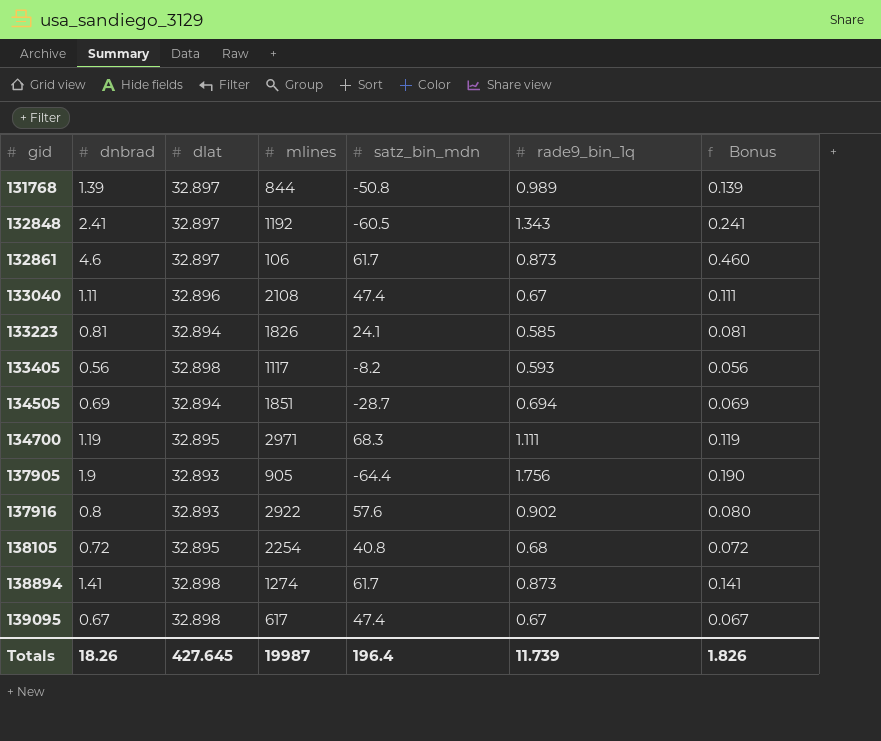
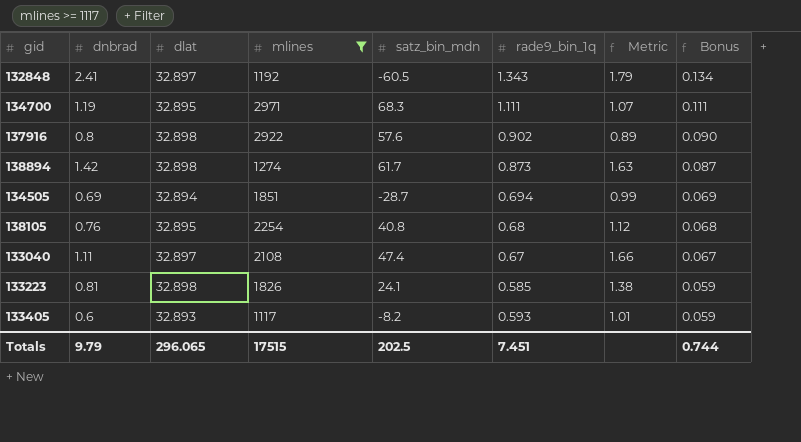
filter: none -> mlines >= 1117
row order: gid ascending -> Bonus descending
column Metric | formula: none -> [dnbrad] / [rade9_bin_1q]
column Bonus | formula: [dnbrad] * 0.1 -> [rade9_bin_1q] * 0.1
137916 | dlat: 32.893 -> 32.898
138894 | dnbrad: 1.41 -> 1.42
138105 | dnbrad: 0.72 -> 0.76
133040 | dlat: 32.896 -> 32.897
133223 | dlat: 32.894 -> 32.898
133405 | dnbrad: 0.56 -> 0.6
133405 | dlat: 32.898 -> 32.893
Totals | dnbrad: 18.26 -> 9.79
Totals | dlat: 427.645 -> 296.065
Totals | mlines: 19987 -> 17515
Totals | satz_bin_mdn: 196.4 -> 202.5
Totals | rade9_bin_1q: 11.739 -> 7.451
Totals | Bonus: 1.826 -> 0.744

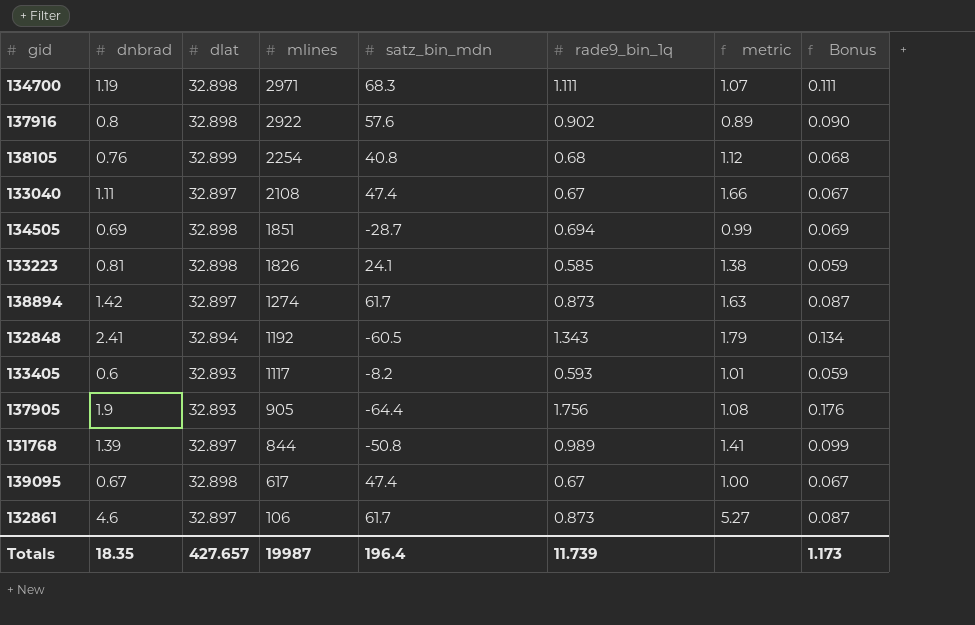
filter: mlines >= 1117 -> none
row order: Bonus descending -> mlines descending
column name: Metric -> metric
134700 | dlat: 32.895 -> 32.898
138105 | dlat: 32.895 -> 32.899
134505 | dlat: 32.894 -> 32.898
138894 | dlat: 32.898 -> 32.897
132848 | dlat: 32.897 -> 32.894
Totals | dnbrad: 9.79 -> 18.35
Totals | dlat: 296.065 -> 427.657
Totals | mlines: 17515 -> 19987
Totals | satz_bin_mdn: 202.5 -> 196.4
Totals | rade9_bin_1q: 7.451 -> 11.739
Totals | Bonus: 0.744 -> 1.173

